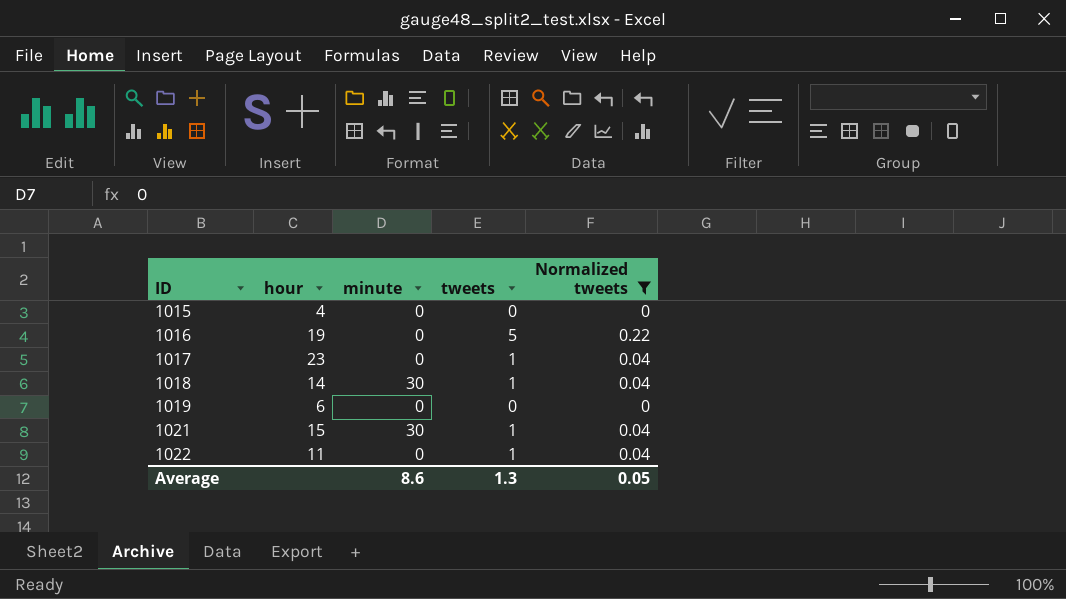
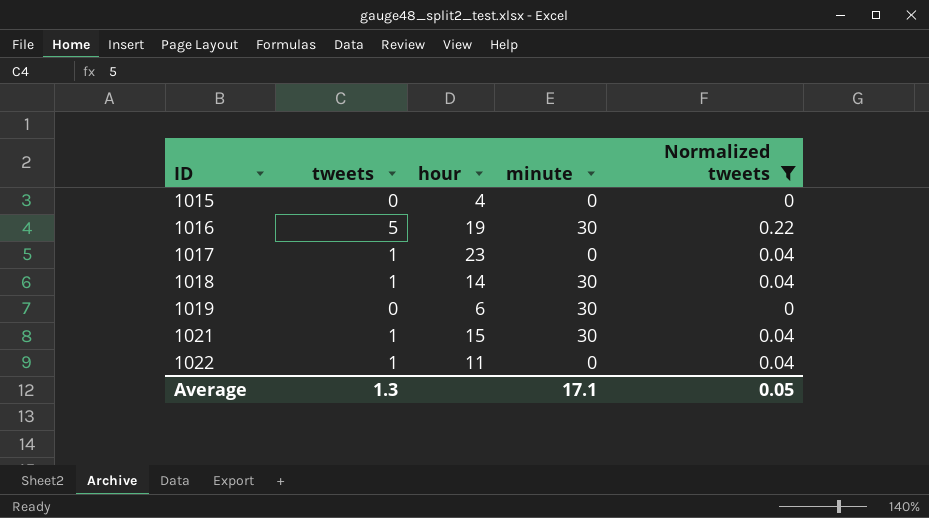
column tweets | position: 4 -> 2
1016 | minute: 0 -> 30
1019 | minute: 0 -> 30
Average | minute: 8.6 -> 17.1

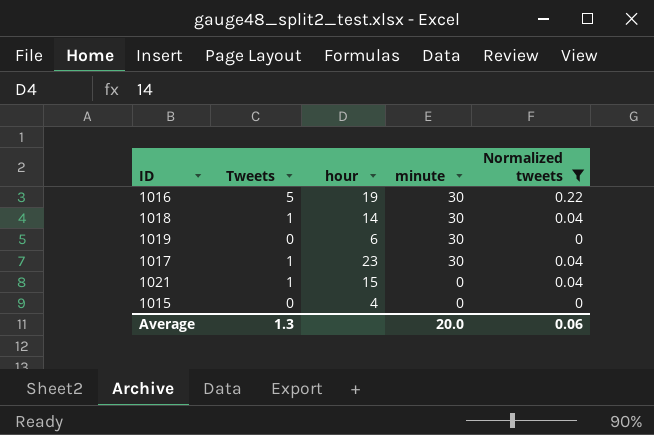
row order: ID ascending -> minute descending
column name: tweets -> Tweets
row 1022: 1 | 11 | 0 | 0.04 -> none
1017 | minute: 0 -> 30
1021 | minute: 30 -> 0
Average | minute: 17.1 -> 20.0
Average | Normalized tweets: 0.05 -> 0.06

